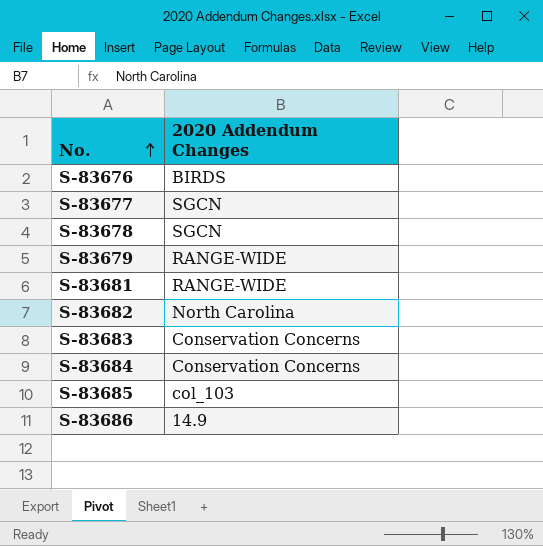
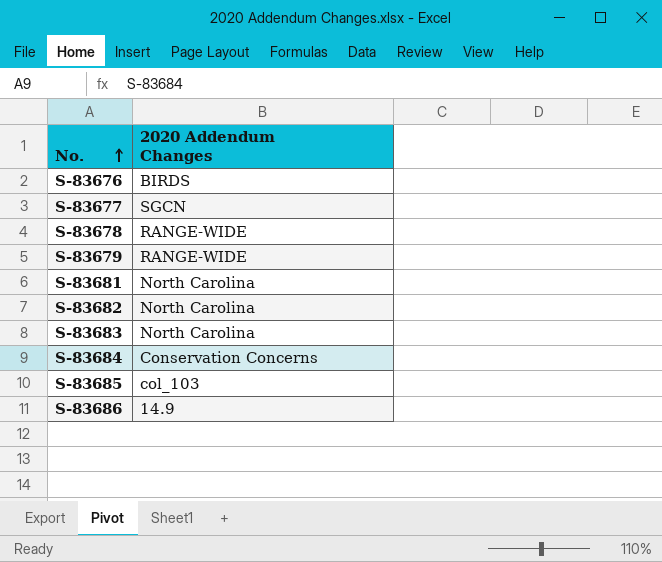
S-83678 | 2020 Addendum Changes: SGCN -> RANGE-WIDE
S-83681 | 2020 Addendum Changes: RANGE-WIDE -> North Carolina
S-83683 | 2020 Addendum Changes: Conservation Concerns -> North Carolina

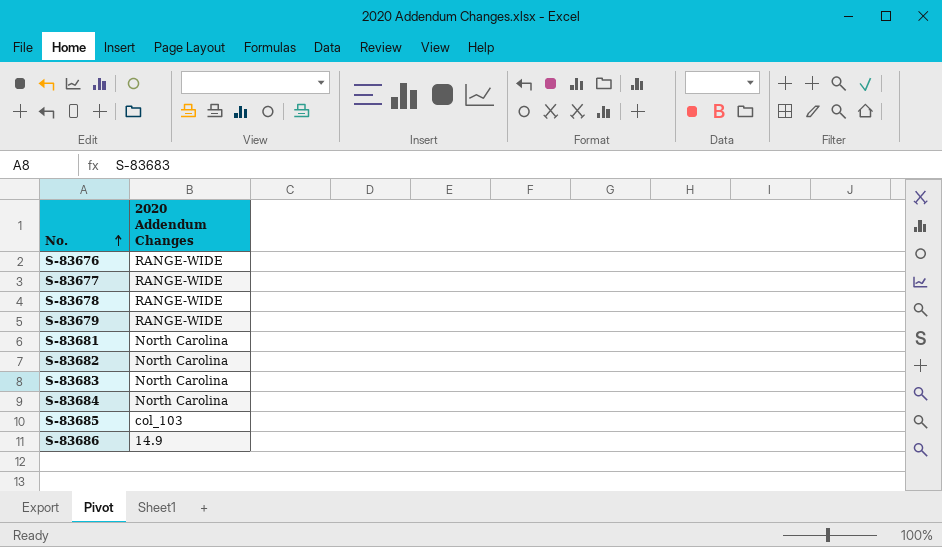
S-83676 | 2020 Addendum Changes: BIRDS -> RANGE-WIDE
S-83677 | 2020 Addendum Changes: SGCN -> RANGE-WIDE
S-83684 | 2020 Addendum Changes: Conservation Concerns -> North Carolina

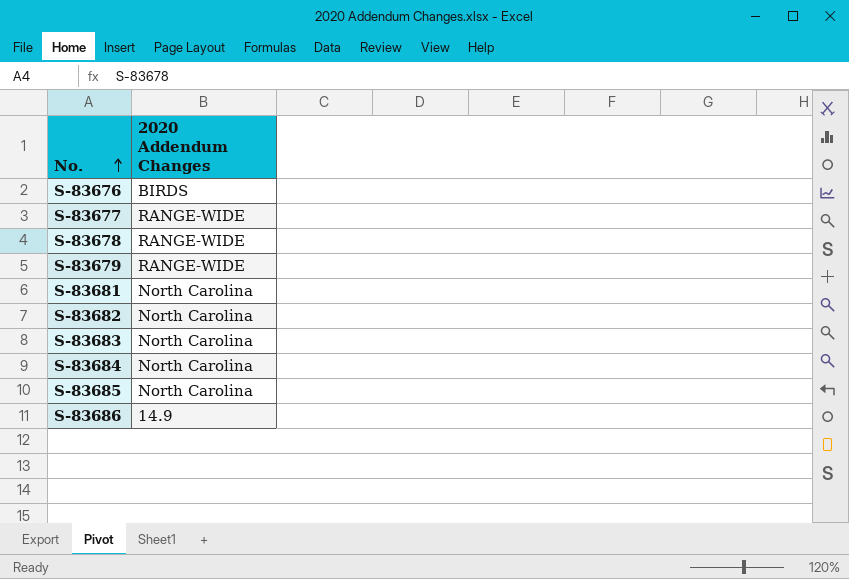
S-83676 | 2020 Addendum Changes: RANGE-WIDE -> BIRDS
S-83685 | 2020 Addendum Changes: col_103 -> North Carolina

